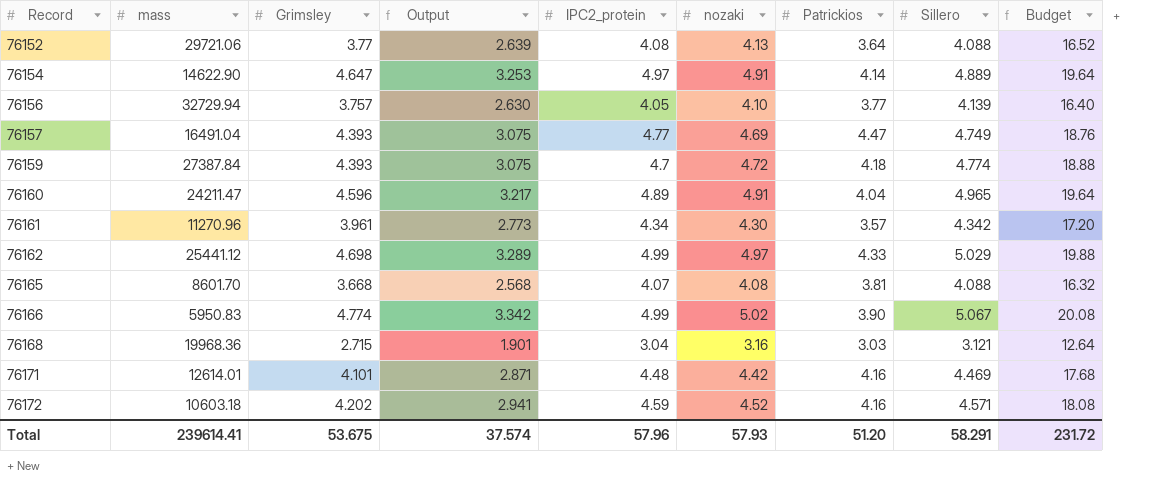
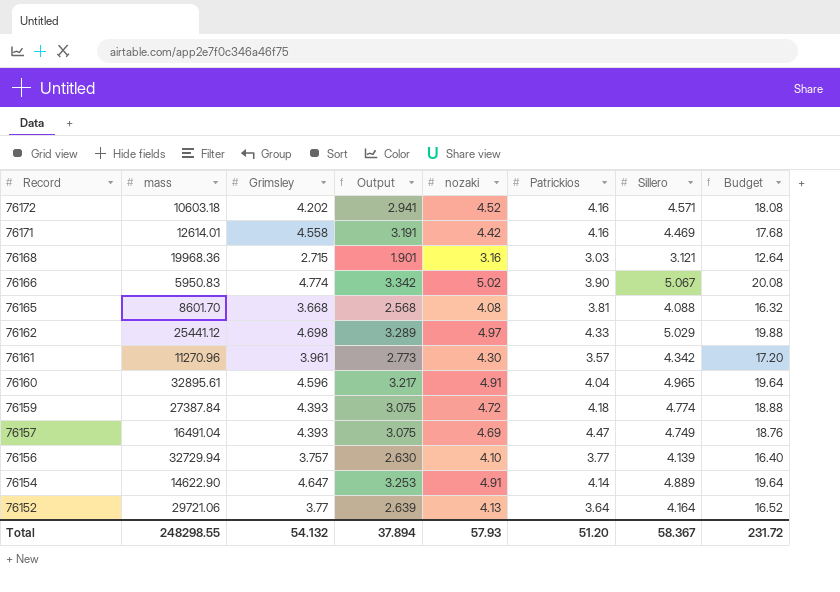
row order: Record ascending -> Record descending
column IPC2_protein | position: 5 -> none
76171 | Grimsley: 4.101 -> 4.558
76171 | Output: 2.871 -> 3.191
76160 | mass: 24211.47 -> 32895.61
76152 | Sillero: 4.088 -> 4.164
Total | mass: 239614.41 -> 248298.55
Total | Grimsley: 53.675 -> 54.132
Total | Output: 37.574 -> 37.894
Total | Sillero: 58.291 -> 58.367

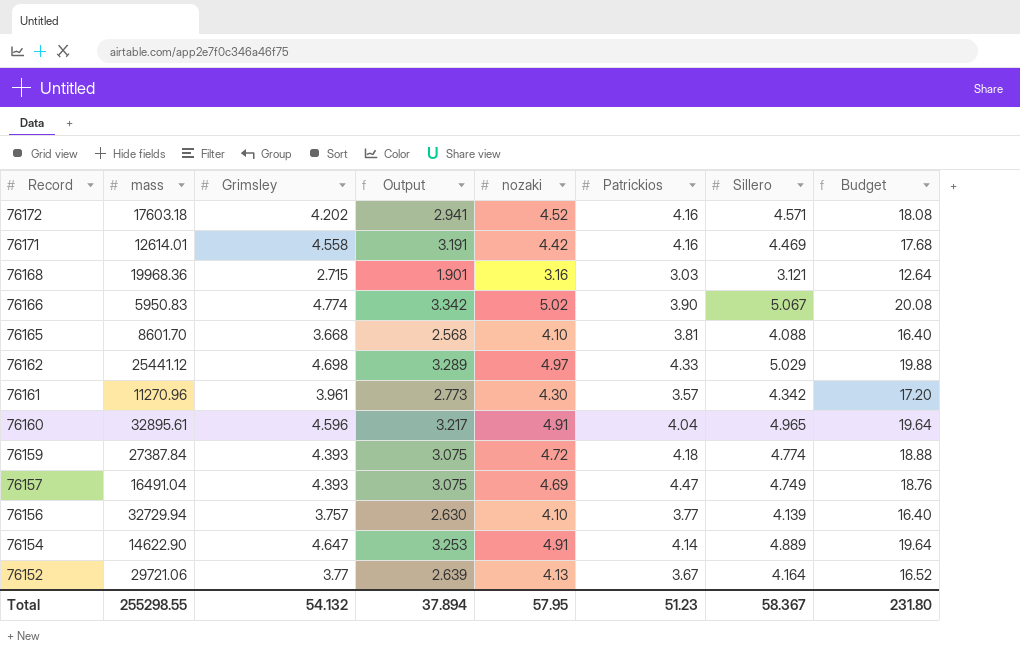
76172 | mass: 10603.18 -> 17603.18
76165 | nozaki: 4.08 -> 4.10
76165 | Budget: 16.32 -> 16.40
76152 | Patrickios: 3.64 -> 3.67
Total | mass: 248298.55 -> 255298.55
Total | nozaki: 57.93 -> 57.95
Total | Patrickios: 51.20 -> 51.23
Total | Budget: 231.72 -> 231.80

